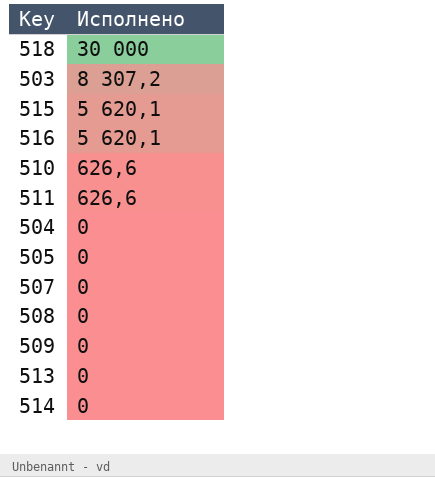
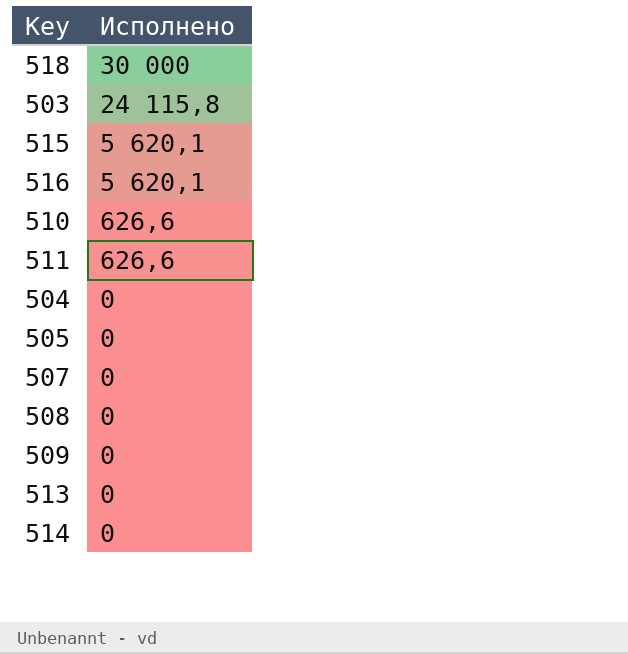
503 | Исполнено: 8 307,2 -> 24 115,8

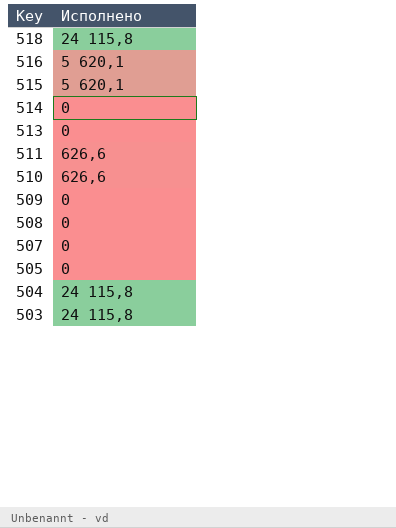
row order: Исполнено descending -> Key descending
518 | Исполнено: 30 000 -> 24 115,8
504 | Исполнено: 0 -> 24 115,8

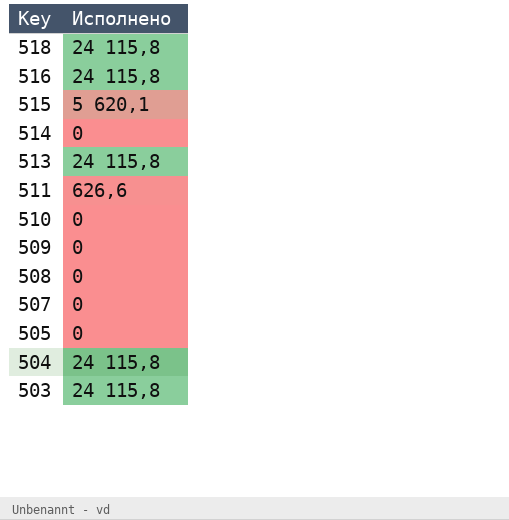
516 | Исполнено: 5 620,1 -> 24 115,8
513 | Исполнено: 0 -> 24 115,8
510 | Исполнено: 626,6 -> 0

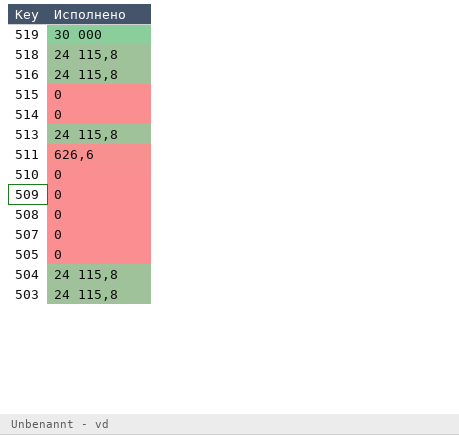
row 519: none -> 30 000
515 | Исполнено: 5 620,1 -> 0

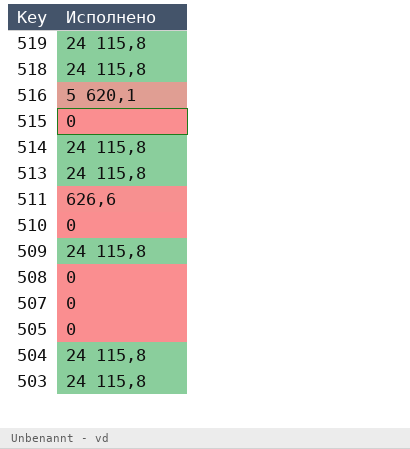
519 | Исполнено: 30 000 -> 24 115,8
516 | Исполнено: 24 115,8 -> 5 620,1
514 | Исполнено: 0 -> 24 115,8
509 | Исполнено: 0 -> 24 115,8

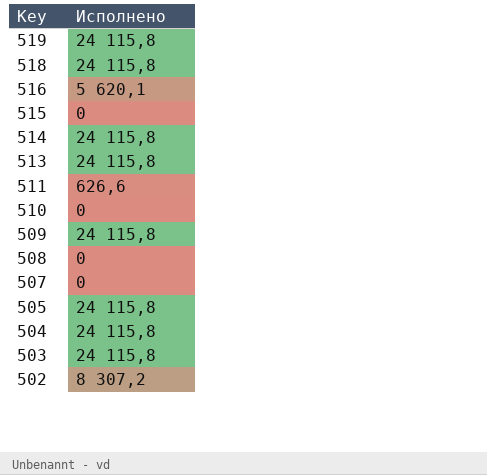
505 | Исполнено: 0 -> 24 115,8
row 502: none -> 8 307,2

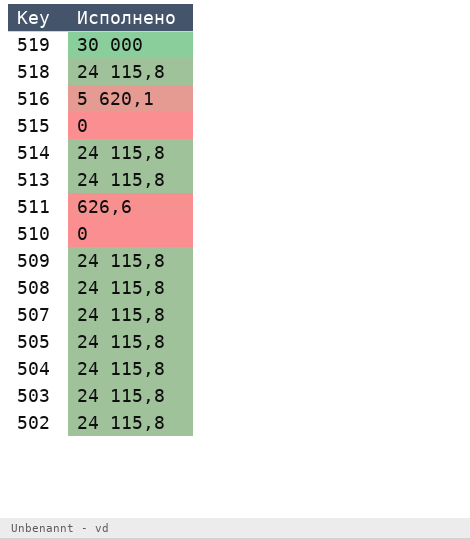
519 | Исполнено: 24 115,8 -> 30 000
508 | Исполнено: 0 -> 24 115,8
507 | Исполнено: 0 -> 24 115,8
502 | Исполнено: 8 307,2 -> 24 115,8

